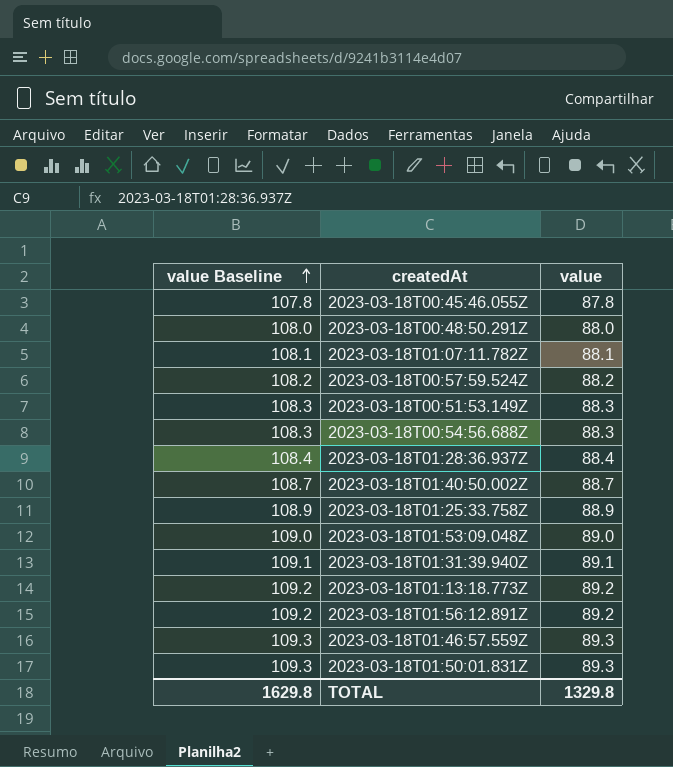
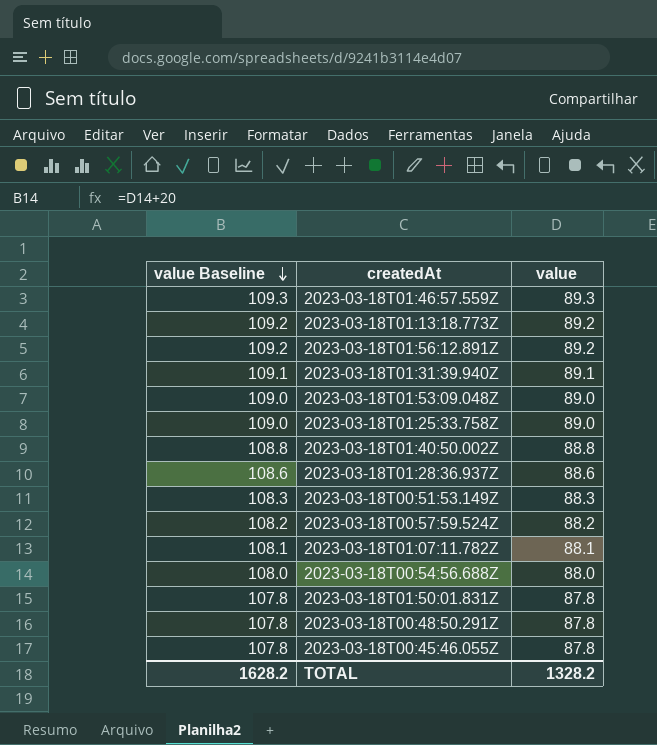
row order: value Baseline ascending -> value Baseline descending
2023-03-18T01:25:33.758Z | value Baseline: 108.9 -> 109.0
2023-03-18T01:25:33.758Z | value: 88.9 -> 89.0
2023-03-18T01:40:50.002Z | value Baseline: 108.7 -> 108.8
2023-03-18T01:40:50.002Z | value: 88.7 -> 88.8
2023-03-18T01:28:36.937Z | value Baseline: 108.4 -> 108.6
2023-03-18T01:28:36.937Z | value: 88.4 -> 88.6
2023-03-18T00:54:56.688Z | value Baseline: 108.3 -> 108.0
2023-03-18T00:54:56.688Z | value: 88.3 -> 88.0
2023-03-18T01:50:01.831Z | value Baseline: 109.3 -> 107.8
2023-03-18T01:50:01.831Z | value: 89.3 -> 87.8
2023-03-18T00:48:50.291Z | value Baseline: 108.0 -> 107.8
2023-03-18T00:48:50.291Z | value: 88.0 -> 87.8
TOTAL | value Baseline: 1629.8 -> 1628.2
TOTAL | value: 1329.8 -> 1328.2

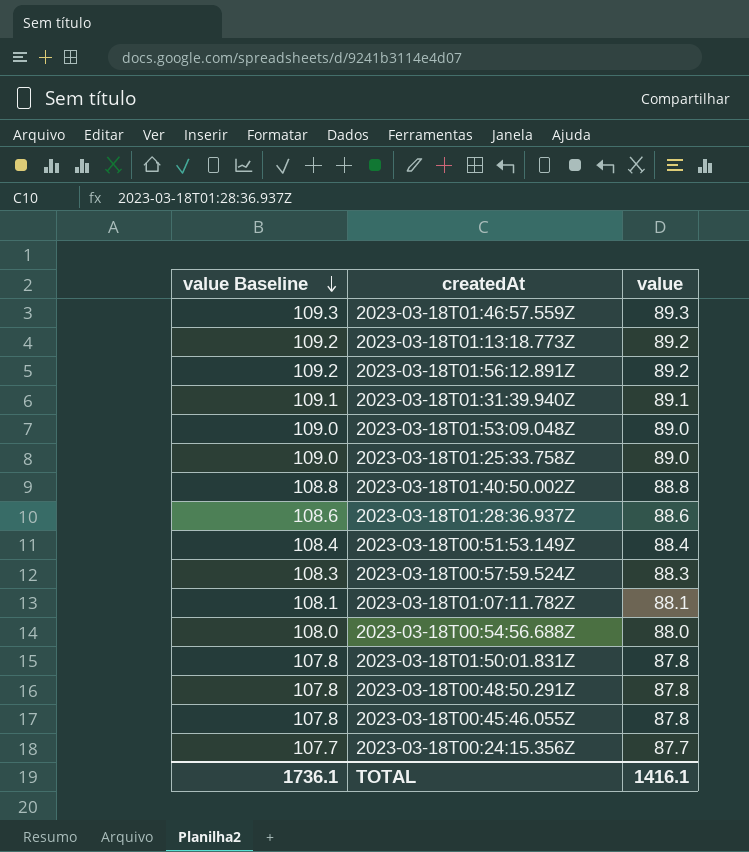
2023-03-18T00:51:53.149Z | value Baseline: 108.3 -> 108.4
2023-03-18T00:51:53.149Z | value: 88.3 -> 88.4
2023-03-18T00:57:59.524Z | value Baseline: 108.2 -> 108.3
2023-03-18T00:57:59.524Z | value: 88.2 -> 88.3
row 2023-03-18T00:24:15.356Z: none -> 107.7 | 87.7
TOTAL | value Baseline: 1628.2 -> 1736.1
TOTAL | value: 1328.2 -> 1416.1

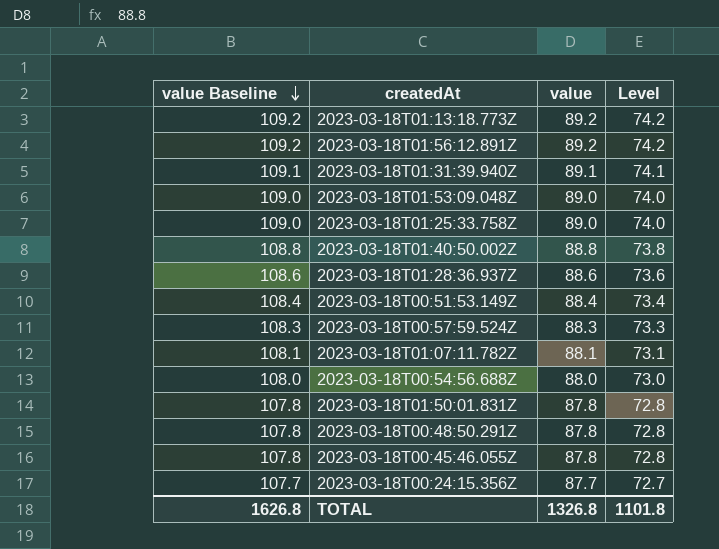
column Level | formula: none -> [value] - 15
row 2023-03-18T01:46:57.559Z: 109.3 | 89.3 -> none
TOTAL | value Baseline: 1736.1 -> 1626.8
TOTAL | value: 1416.1 -> 1326.8

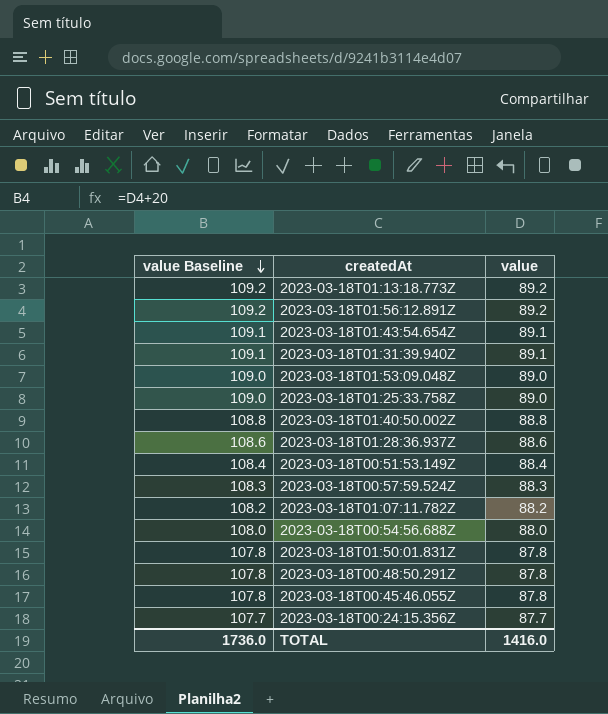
column Level | formula: [value] - 15 -> none
row 2023-03-18T01:43:54.654Z: none -> 109.1 | 89.1
2023-03-18T01:07:11.782Z | value Baseline: 108.1 -> 108.2
2023-03-18T01:07:11.782Z | value: 88.1 -> 88.2
TOTAL | value Baseline: 1626.8 -> 1736.0
TOTAL | value: 1326.8 -> 1416.0

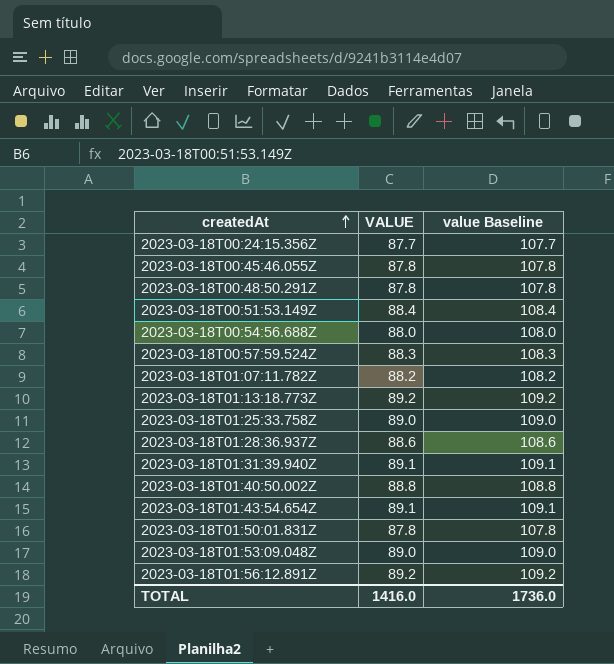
row order: value Baseline descending -> createdAt ascending
column name: value -> VALUE
column value Baseline | position: 1 -> 3

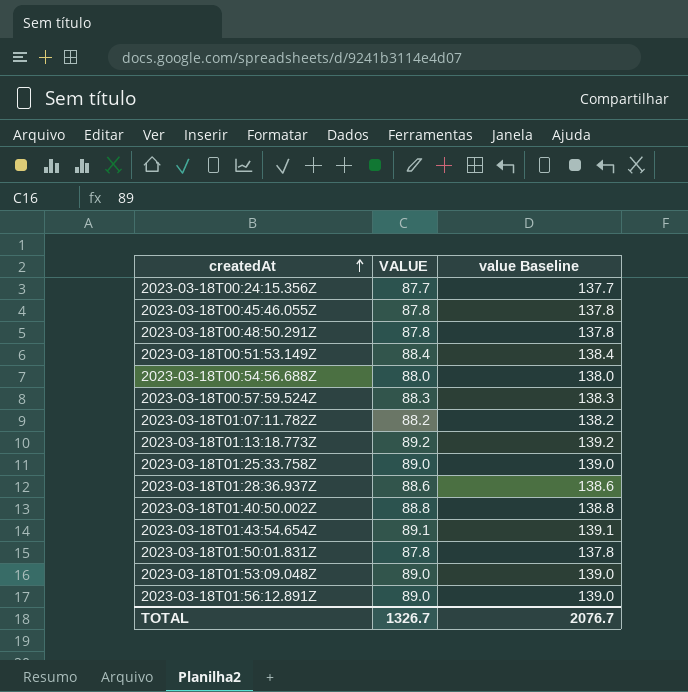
column value Baseline | formula: [VALUE] + 20 -> [VALUE] + 50
row 2023-03-18T01:31:39.940Z: 89.1 | 109.1 -> none
2023-03-18T01:56:12.891Z | VALUE: 89.2 -> 89.0
TOTAL | VALUE: 1416.0 -> 1326.7
TOTAL | value Baseline: 1736.0 -> 2076.7

